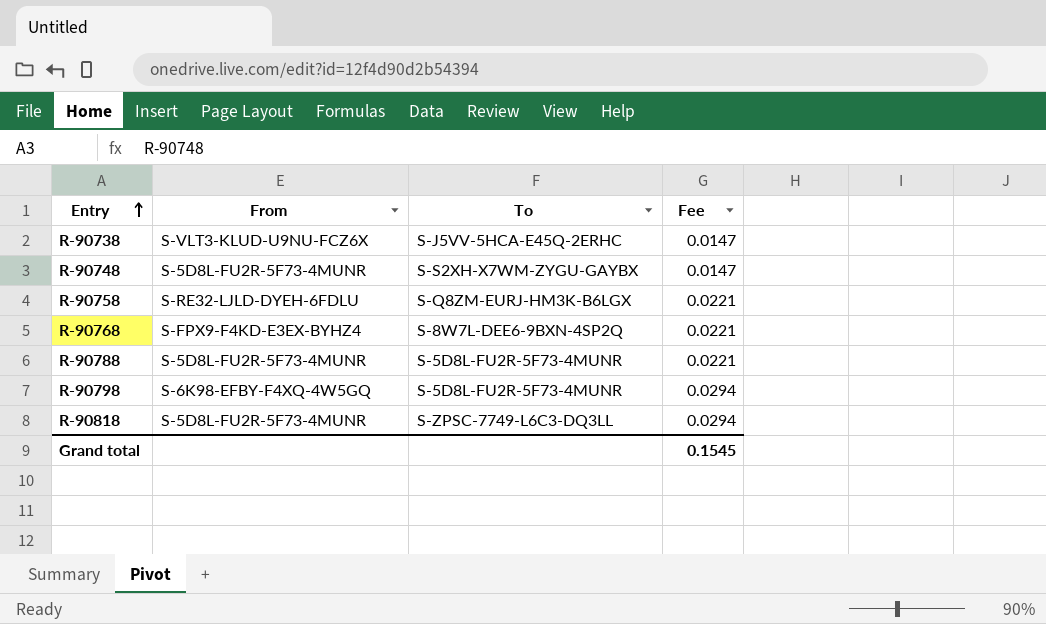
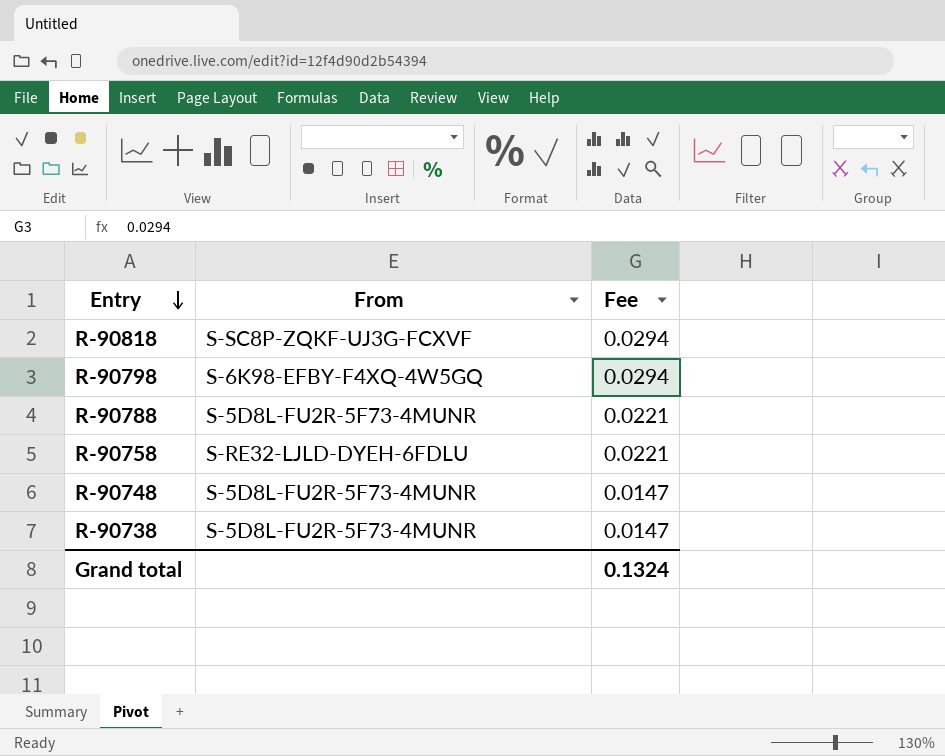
row order: Entry ascending -> Entry descending
column To | position: 3 -> none
row R-90768: S-FPX9-F4KD-E3EX-BYHZ4 | S-8W7L-DEE6-9BXN-4SP2Q | 0.0221 -> none
R-90818 | From: S-5D8L-FU2R-5F73-4MUNR -> S-SC8P-ZQKF-UJ3G-FCXVF
R-90738 | From: S-VLT3-KLUD-U9NU-FCZ6X -> S-5D8L-FU2R-5F73-4MUNR
Grand total | Fee: 0.1545 -> 0.1324

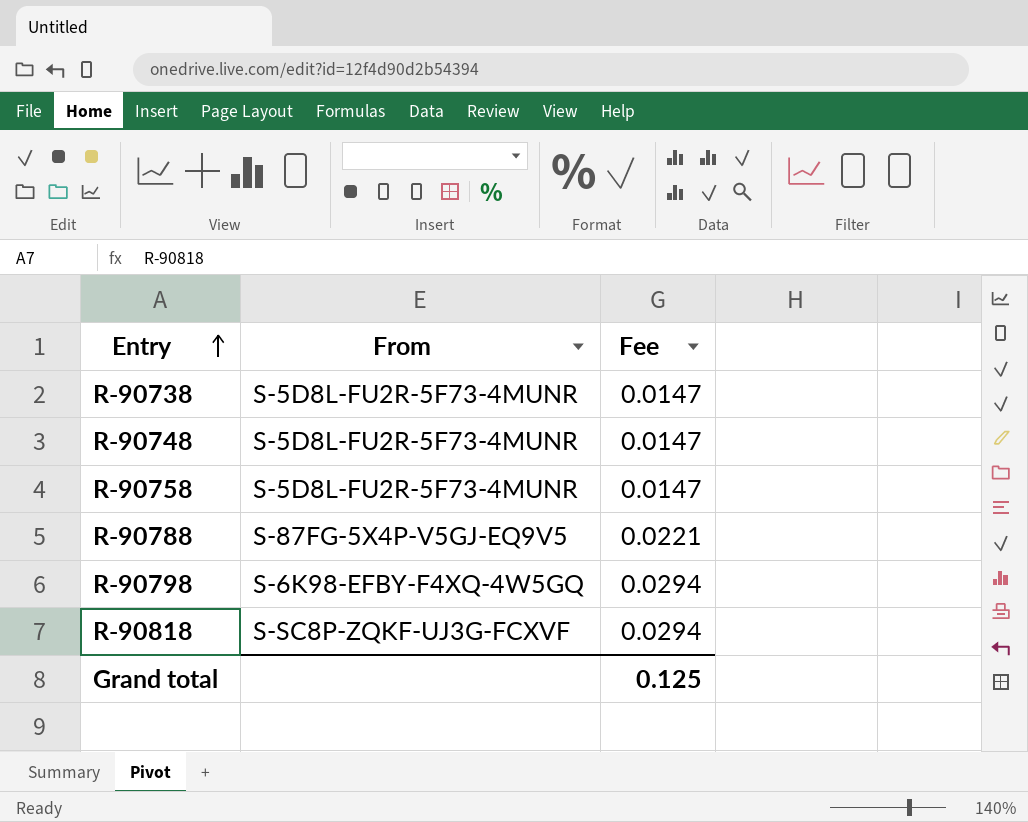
row order: Entry descending -> Entry ascending
R-90758 | From: S-RE32-LJLD-DYEH-6FDLU -> S-5D8L-FU2R-5F73-4MUNR
R-90758 | Fee: 0.0221 -> 0.0147
R-90788 | From: S-5D8L-FU2R-5F73-4MUNR -> S-87FG-5X4P-V5GJ-EQ9V5
Grand total | Fee: 0.1324 -> 0.125

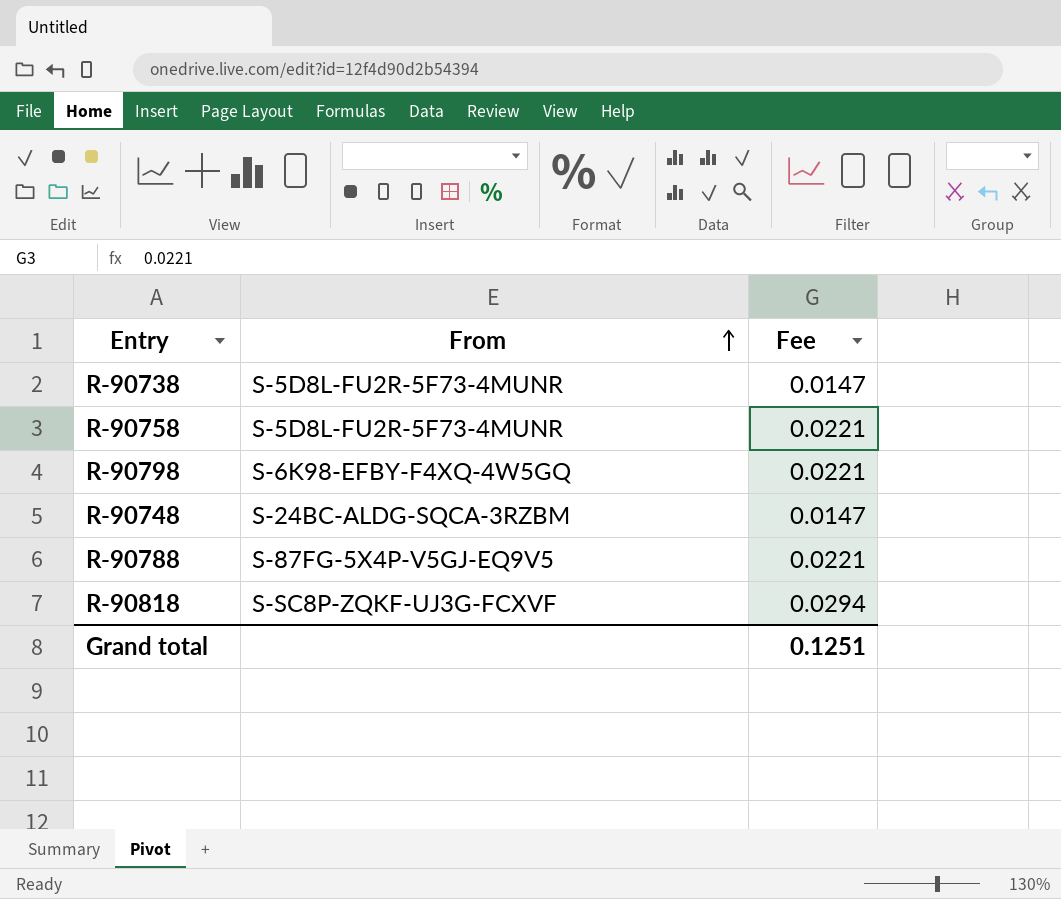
row order: Entry ascending -> From ascending
R-90758 | Fee: 0.0147 -> 0.0221
R-90798 | Fee: 0.0294 -> 0.0221
R-90748 | From: S-5D8L-FU2R-5F73-4MUNR -> S-24BC-ALDG-SQCA-3RZBM
Grand total | Fee: 0.125 -> 0.1251

